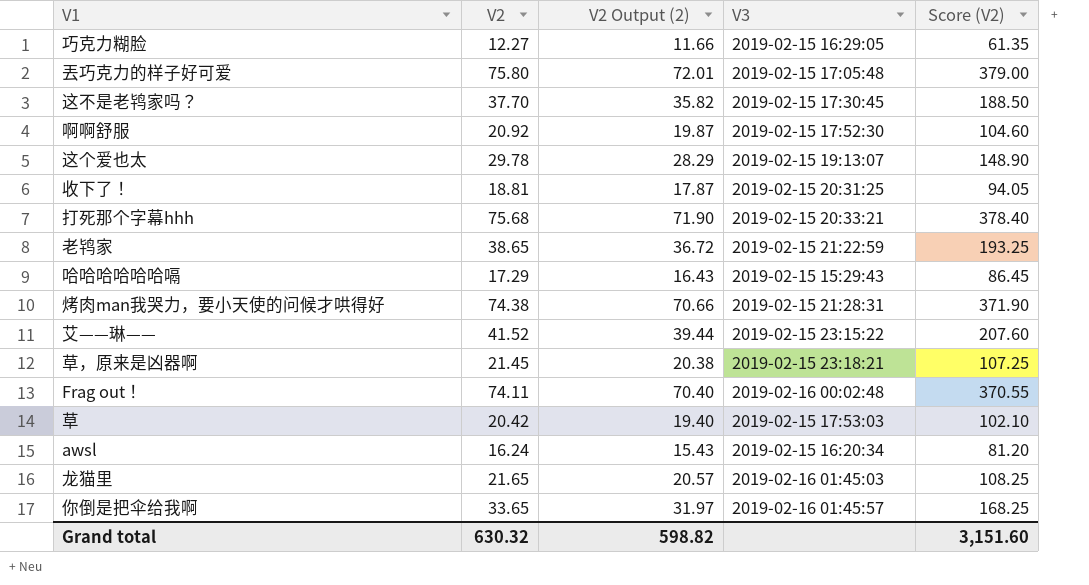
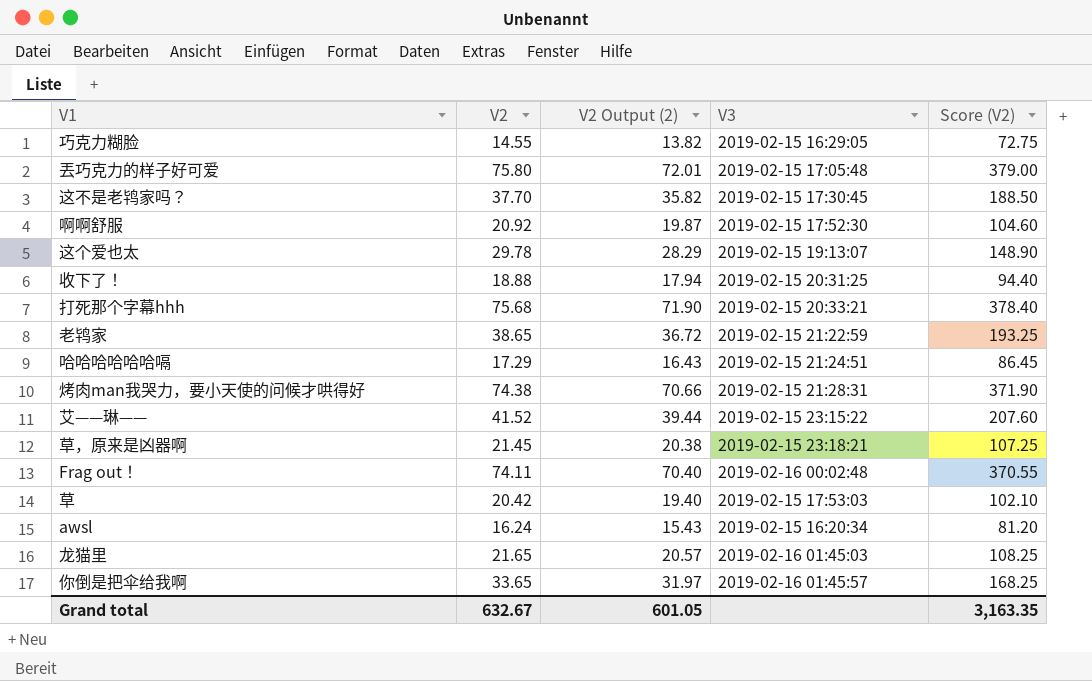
巧克力糊脸 | V2: 12.27 -> 14.55
巧克力糊脸 | V2 Output (2): 11.66 -> 13.82
巧克力糊脸 | Score (V2): 61.35 -> 72.75
收下了！ | V2: 18.81 -> 18.88
收下了！ | V2 Output (2): 17.87 -> 17.94
收下了！ | Score (V2): 94.05 -> 94.40
哈哈哈哈哈哈嗝 | V3: 2019-02-15 15:29:43 -> 2019-02-15 21:24:51
Grand total | V2: 630.32 -> 632.67
Grand total | V2 Output (2): 598.82 -> 601.05
Grand total | Score (V2): 3,151.60 -> 3,163.35

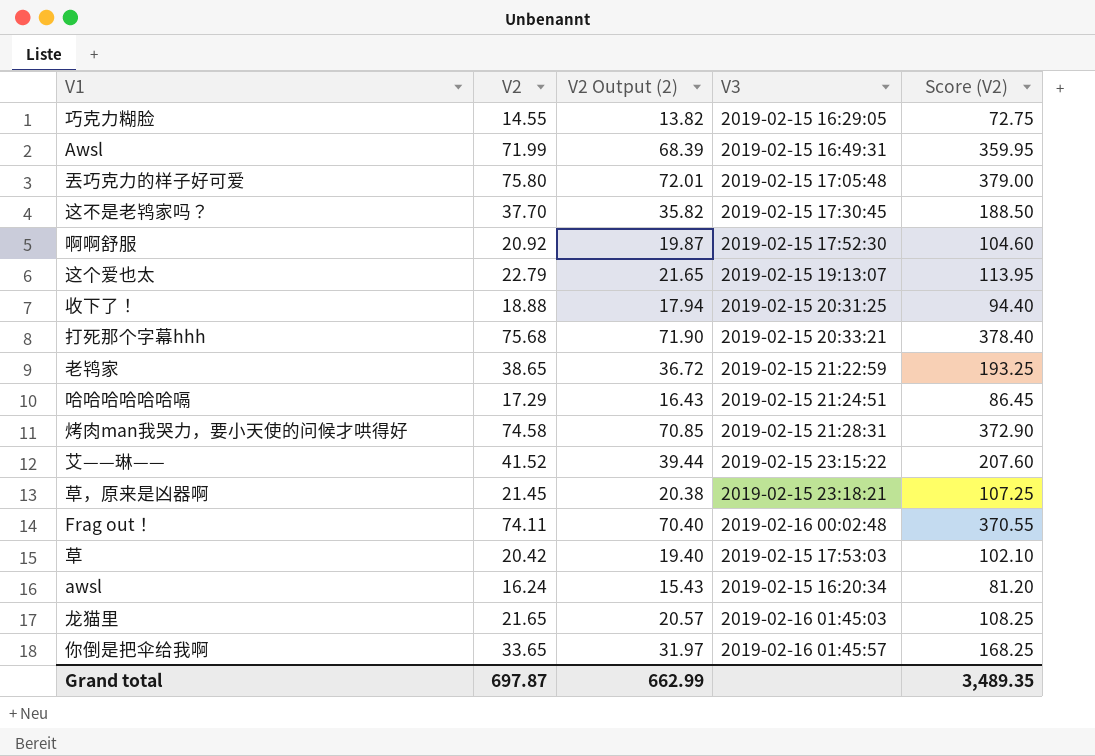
row Awsl: none -> 71.99 | 68.39 | 2019-02-15 16:49:31 | 359.95
这个爱也太 | V2: 29.78 -> 22.79
这个爱也太 | V2 Output (2): 28.29 -> 21.65
这个爱也太 | Score (V2): 148.90 -> 113.95
烤肉man我哭力，要小天使的问候才哄得好 | V2: 74.38 -> 74.58
烤肉man我哭力，要小天使的问候才哄得好 | V2 Output (2): 70.66 -> 70.85
烤肉man我哭力，要小天使的问候才哄得好 | Score (V2): 371.90 -> 372.90
Grand total | V2: 632.67 -> 697.87
Grand total | V2 Output (2): 601.05 -> 662.99
Grand total | Score (V2): 3,163.35 -> 3,489.35

